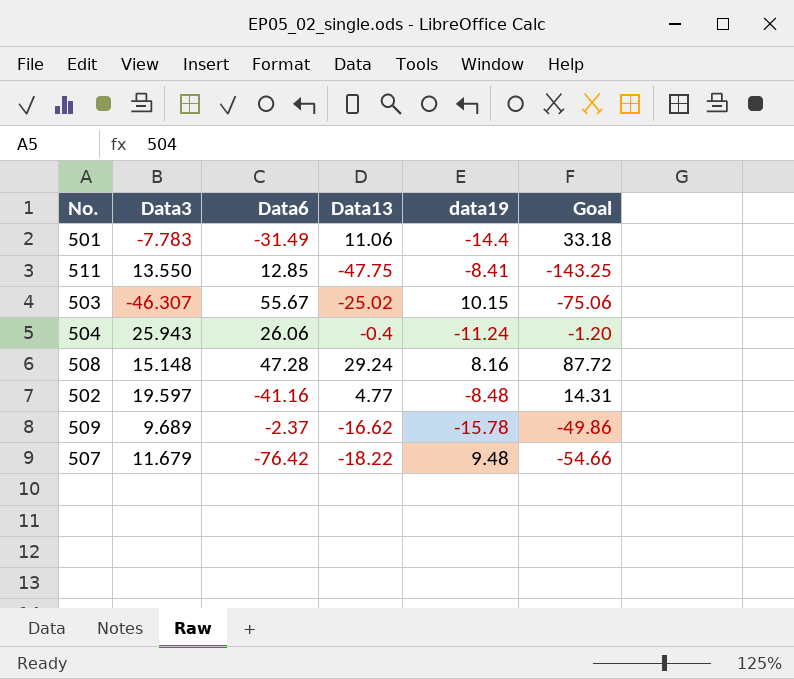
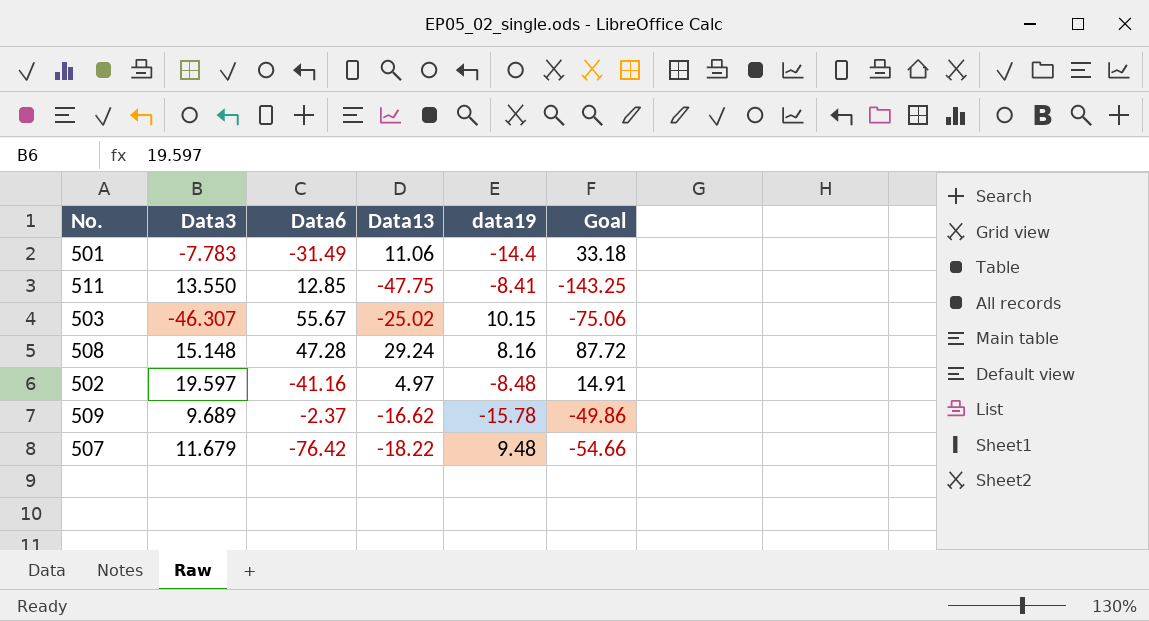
row 504: 25.943 | 26.06 | -0.4 | -11.24 | -1.20 -> none
502 | Data13: 4.77 -> 4.97
502 | Goal: 14.31 -> 14.91

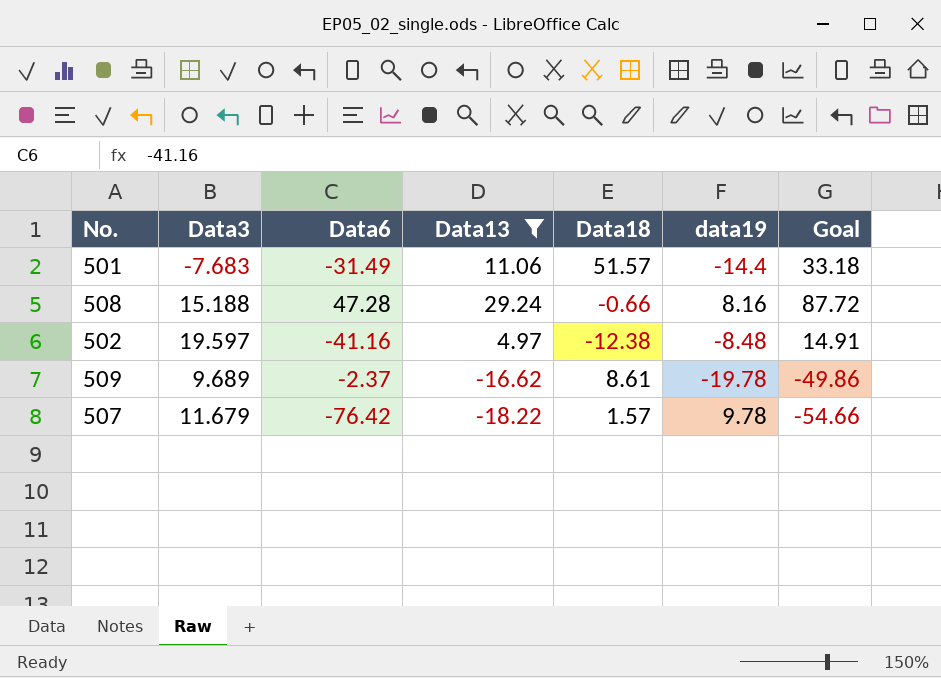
filter: none -> Data13 >= -18.22
column Data18 | position: none -> 5
501 | Data3: -7.783 -> -7.683
508 | Data3: 15.148 -> 15.188
509 | data19: -15.78 -> -19.78
507 | data19: 9.48 -> 9.78

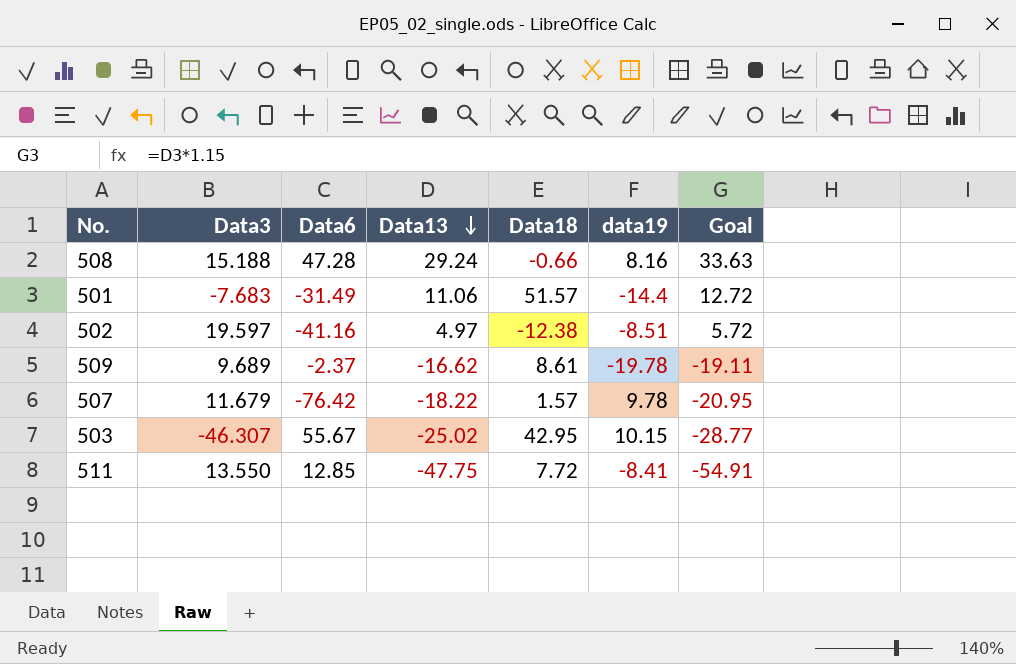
filter: Data13 >= -18.22 -> none
row order: none -> Data13 descending
column Goal | formula: [Data13] * 3 -> [Data13] * 1.15
502 | data19: -8.48 -> -8.51

